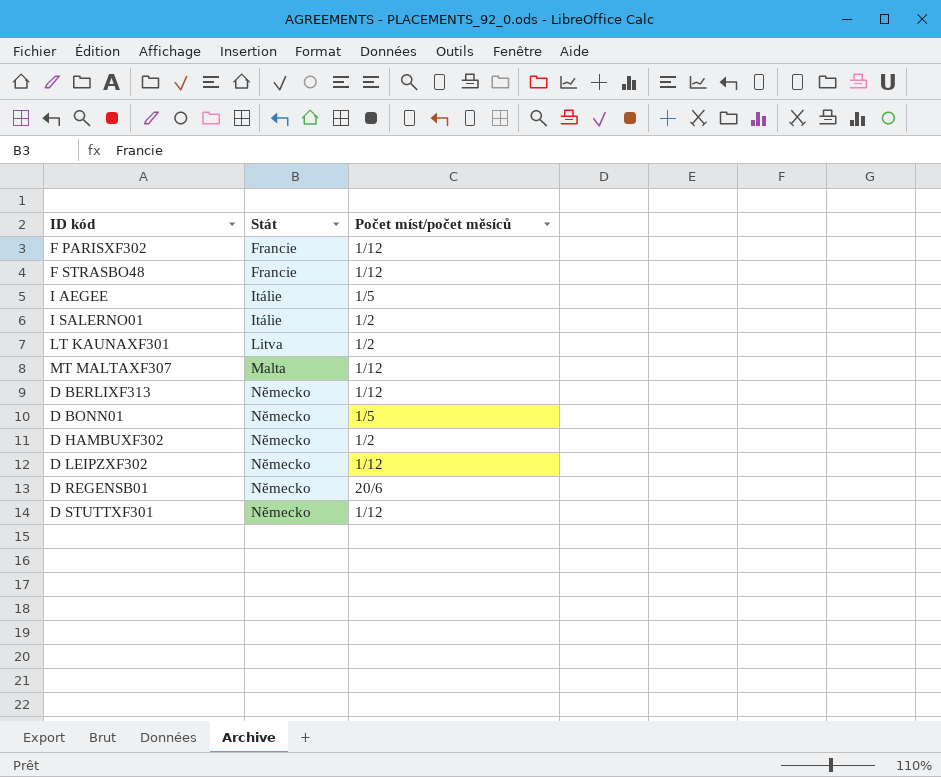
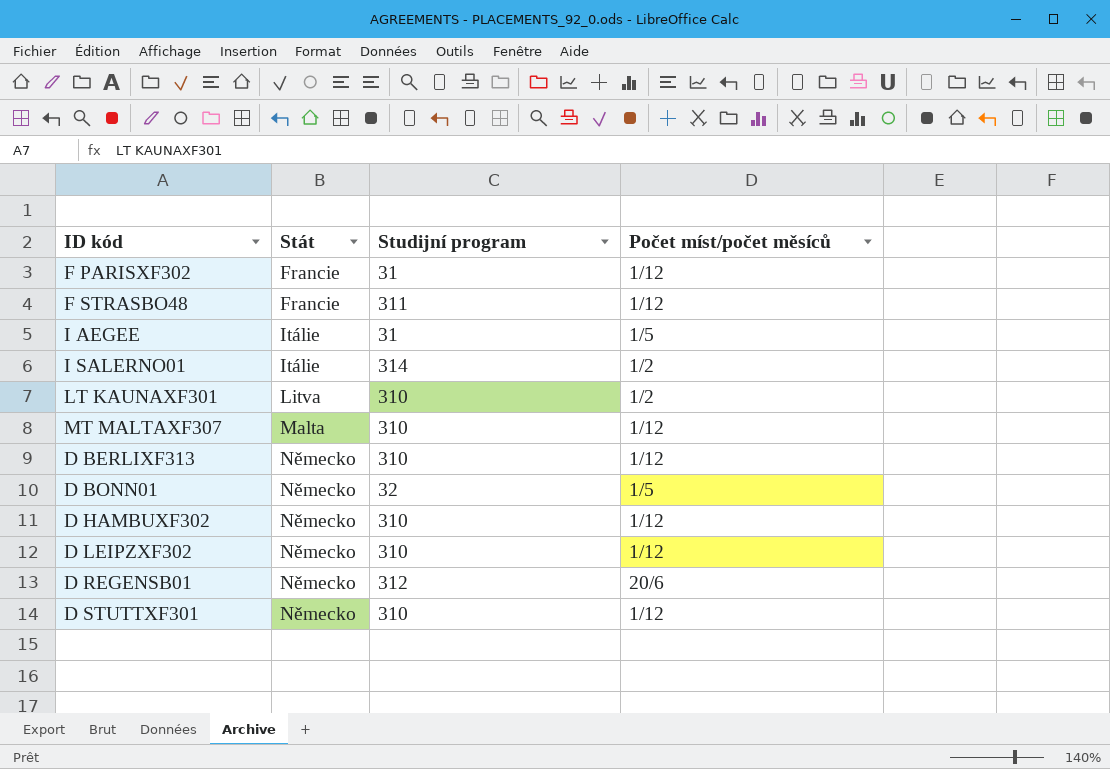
column Studijní program | position: none -> 3
D HAMBUXF302 | Počet míst/počet měsíců: 1/2 -> 1/12

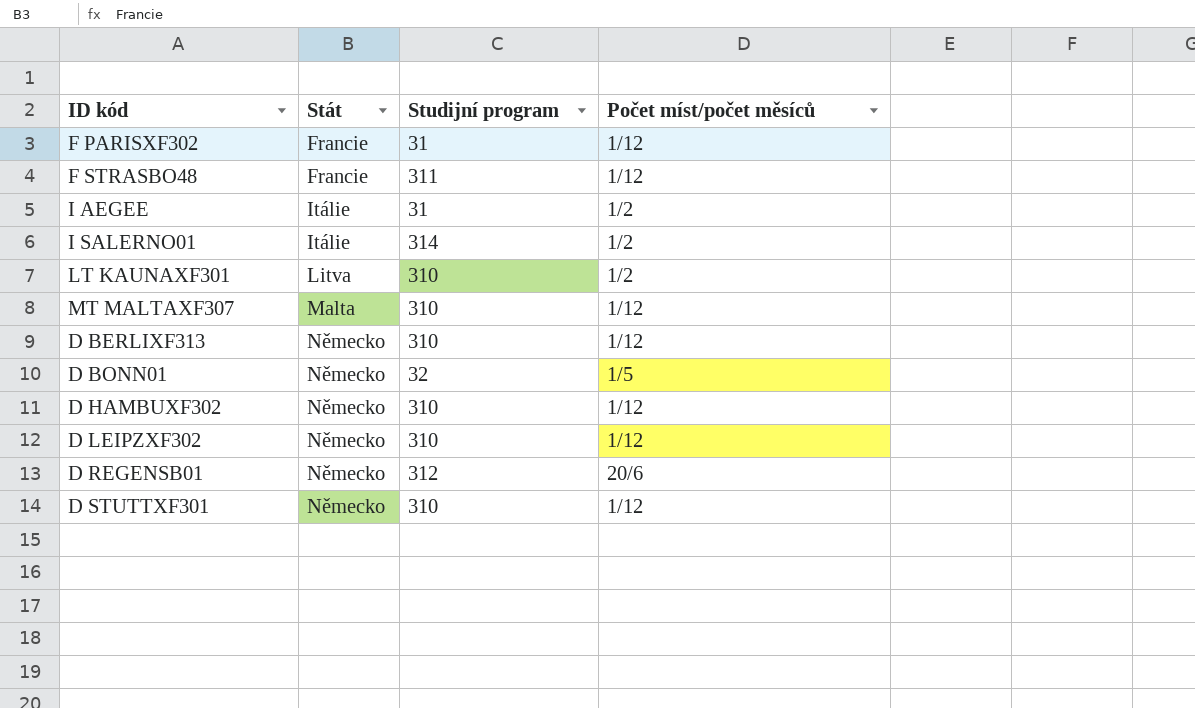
I AEGEE | Počet míst/počet měsíců: 1/5 -> 1/2

